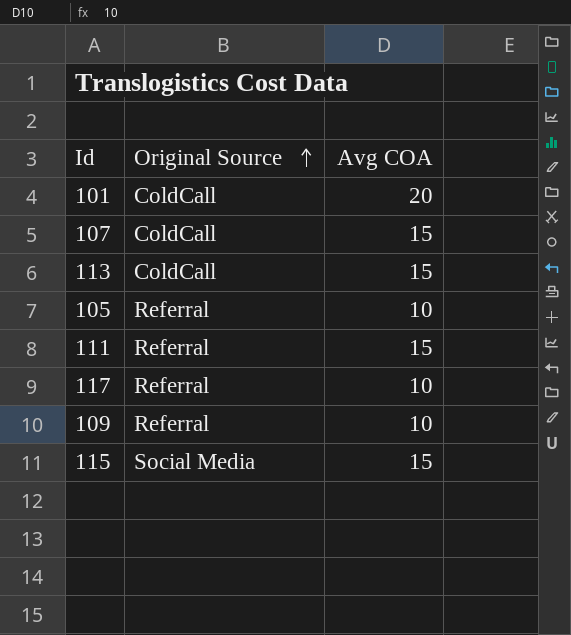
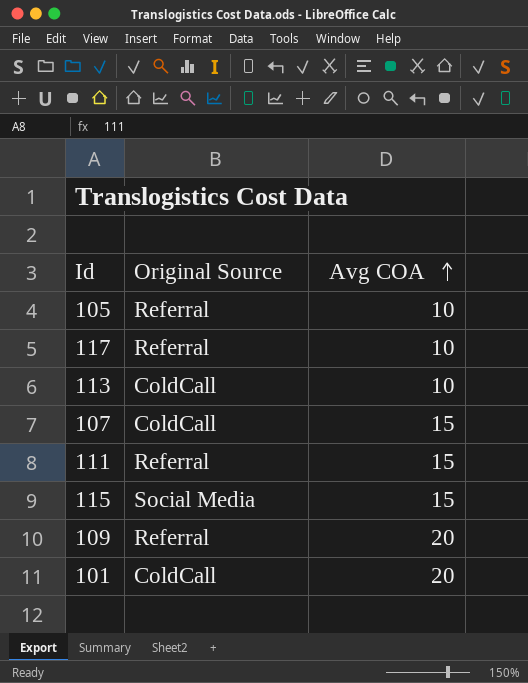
row order: Original Source ascending -> Avg COA ascending
113 | Avg COA: 15 -> 10
109 | Avg COA: 10 -> 20

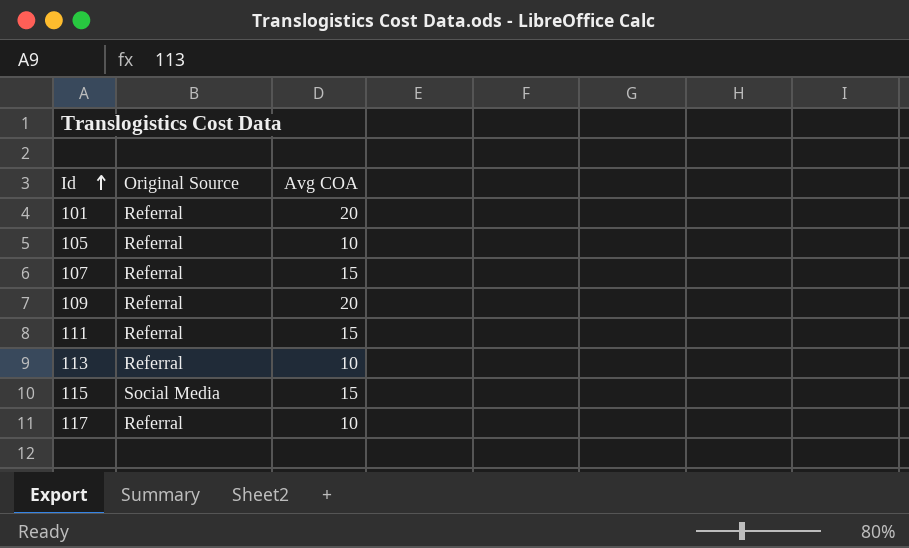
row order: Avg COA ascending -> Id ascending
101 | Original Source: ColdCall -> Referral
107 | Original Source: ColdCall -> Referral
113 | Original Source: ColdCall -> Referral

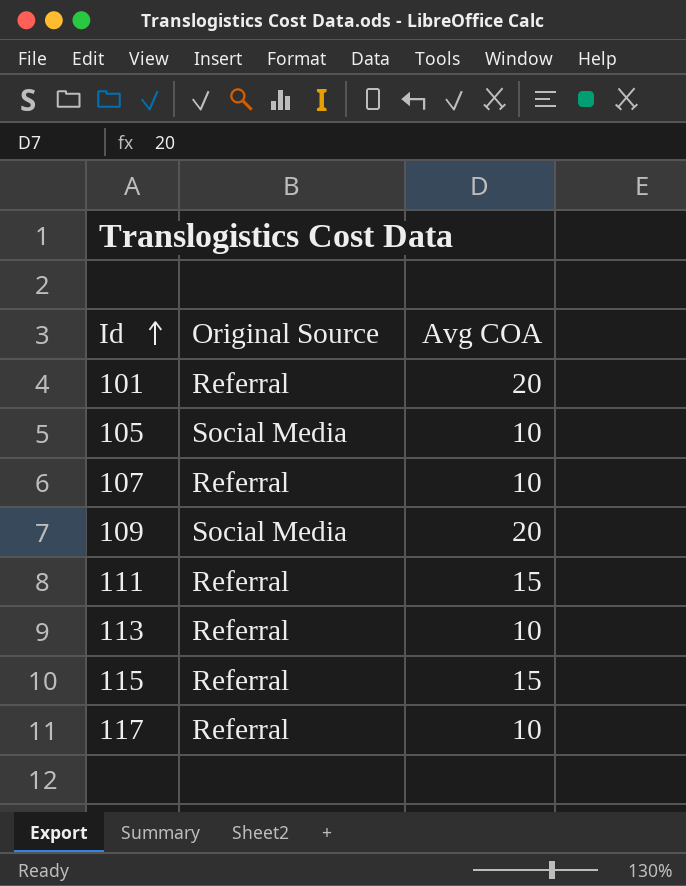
105 | Original Source: Referral -> Social Media
107 | Avg COA: 15 -> 10
109 | Original Source: Referral -> Social Media
115 | Original Source: Social Media -> Referral

